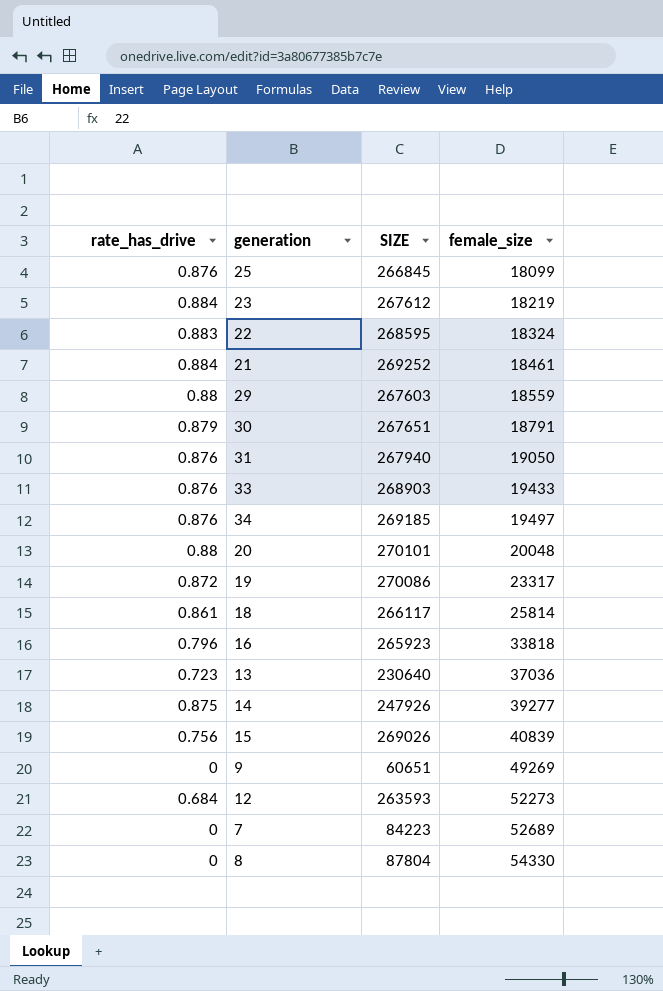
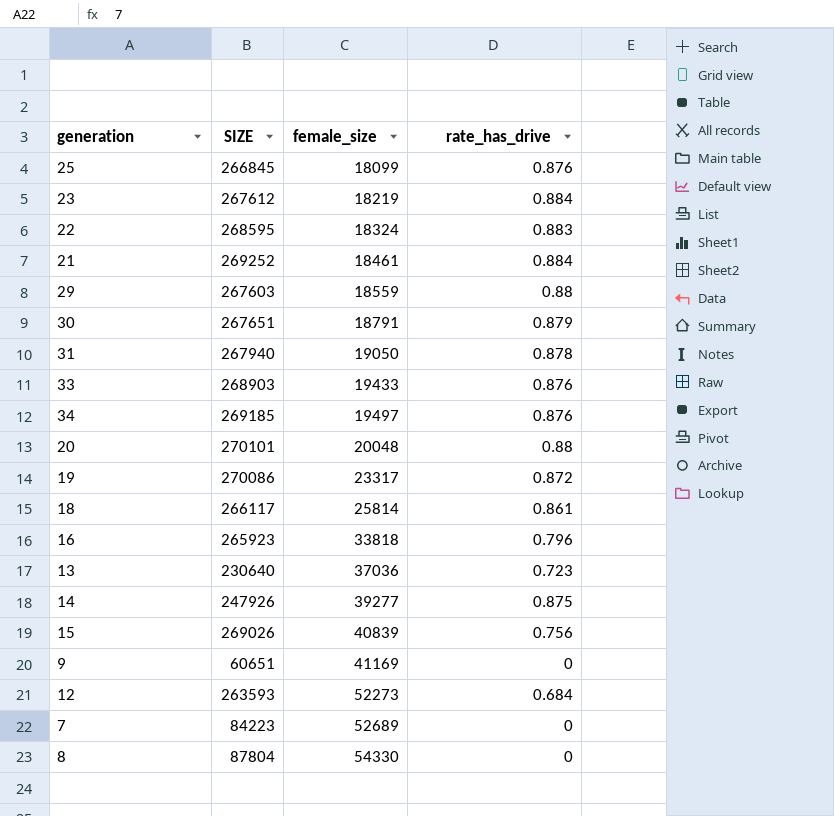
column rate_has_drive | position: 1 -> 4
31 | rate_has_drive: 0.876 -> 0.878
9 | female_size: 49269 -> 41169

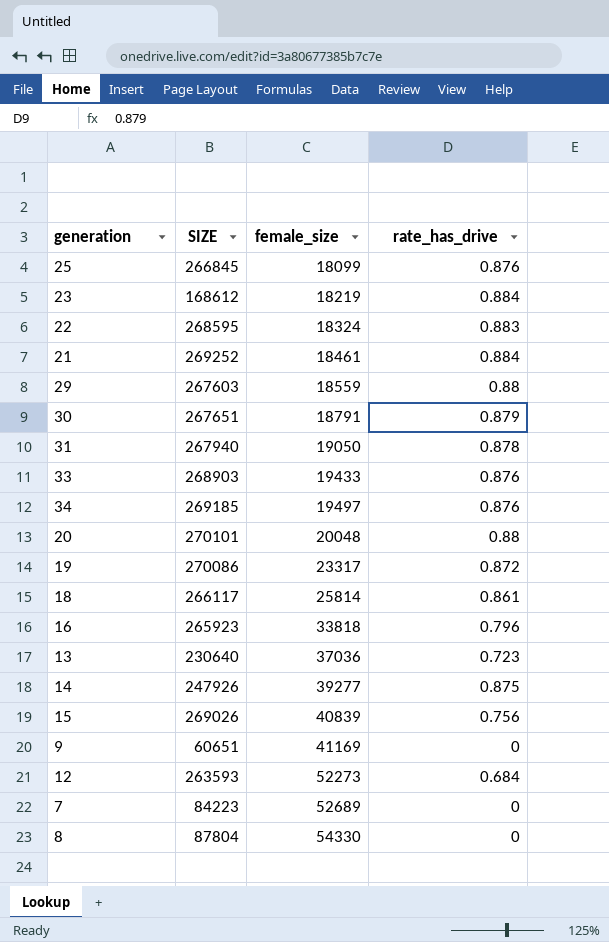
23 | SIZE: 267612 -> 168612

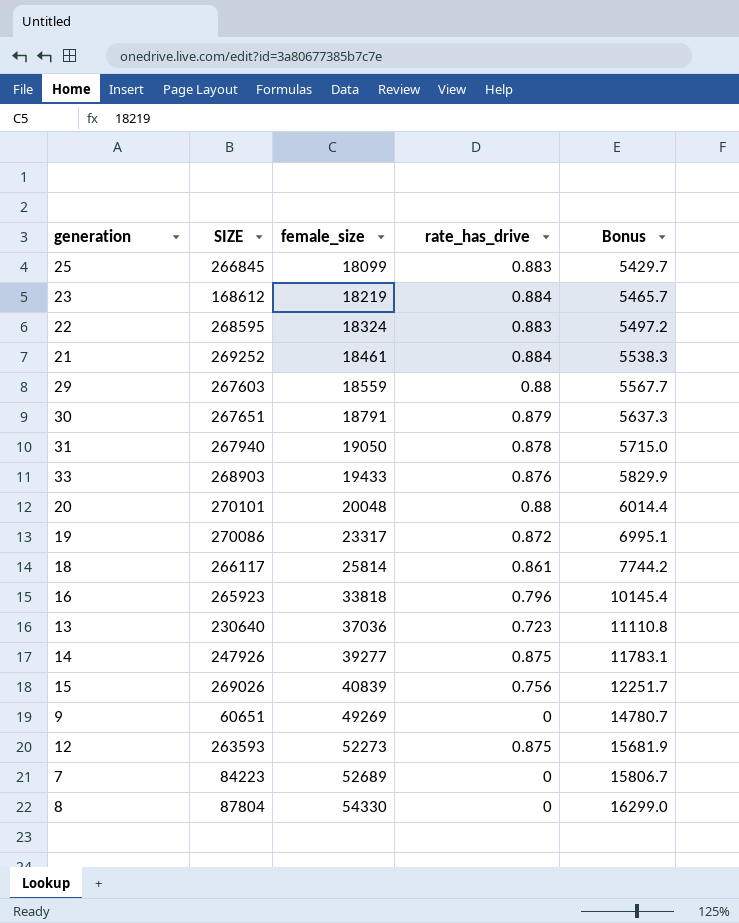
column Bonus | formula: none -> [female_size] * 0.3
row 34: 269185 | 19497 | 0.876 -> none
25 | rate_has_drive: 0.876 -> 0.883
9 | female_size: 41169 -> 49269
12 | rate_has_drive: 0.684 -> 0.875

